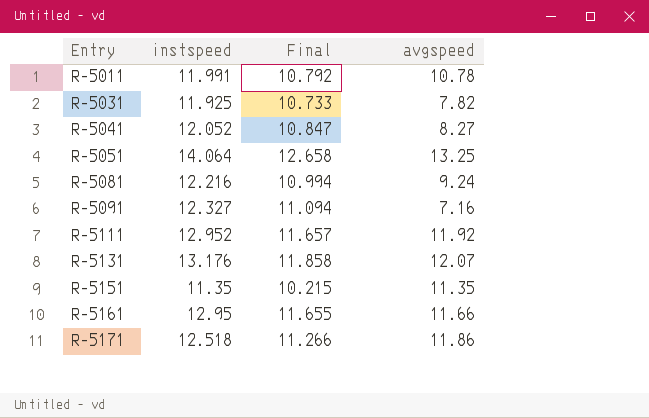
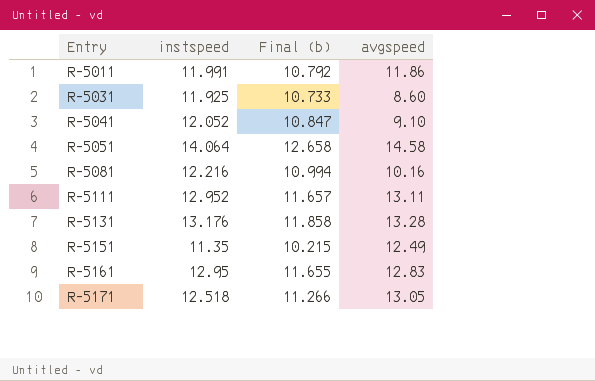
column name: Final -> Final (b)
row R-5091: 12.327 | 11.094 | 7.16 -> none
R-5011 | avgspeed: 10.78 -> 11.86
R-5031 | avgspeed: 7.82 -> 8.60
R-5041 | avgspeed: 8.27 -> 9.10
R-5051 | avgspeed: 13.25 -> 14.58
R-5081 | avgspeed: 9.24 -> 10.16
R-5111 | avgspeed: 11.92 -> 13.11
R-5131 | avgspeed: 12.07 -> 13.28
R-5151 | avgspeed: 11.35 -> 12.49
R-5161 | avgspeed: 11.66 -> 12.83
R-5171 | avgspeed: 11.86 -> 13.05

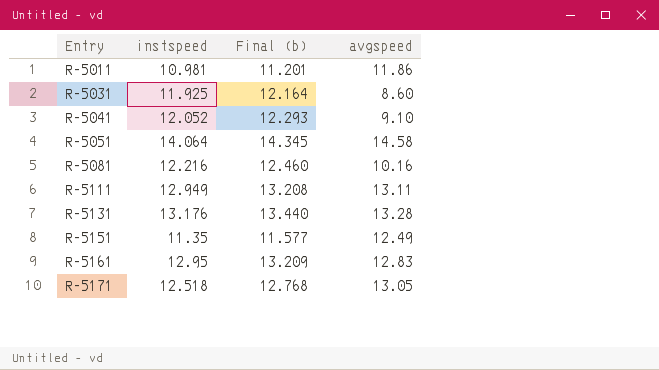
column Final (b) | formula: [instspeed] * 0.9 -> [instspeed] * 1.02
R-5011 | instspeed: 11.991 -> 10.981
R-5111 | instspeed: 12.952 -> 12.949

